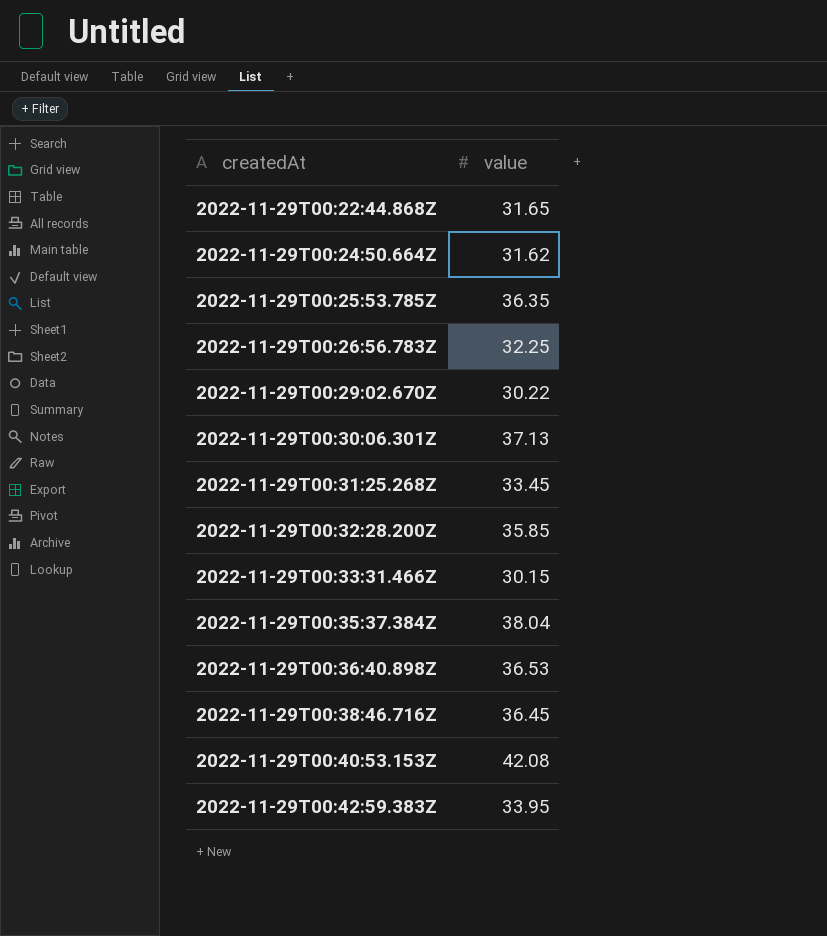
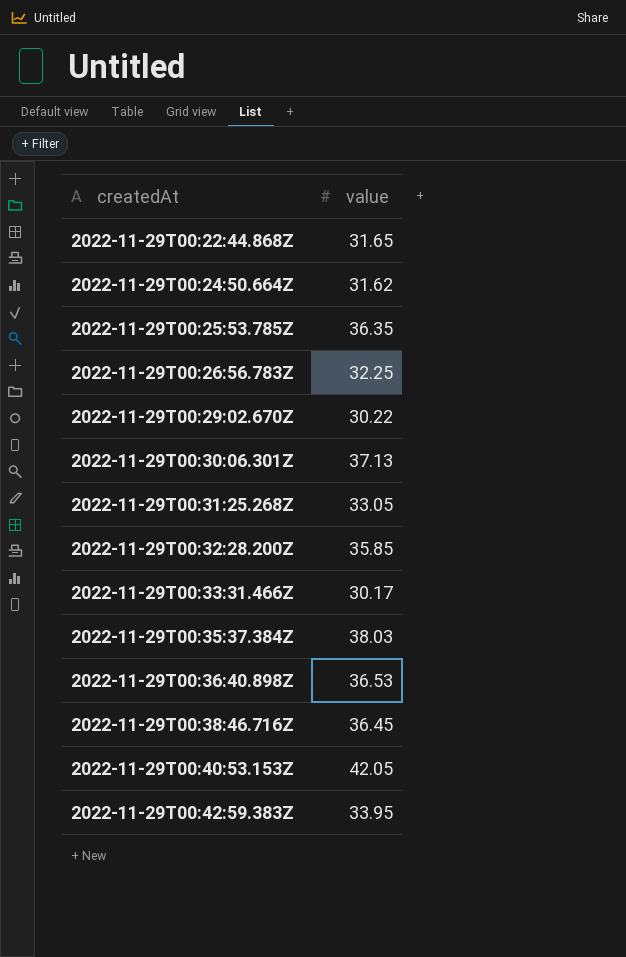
2022-11-29T00:31:25.268Z | value: 33.45 -> 33.05
2022-11-29T00:33:31.466Z | value: 30.15 -> 30.17
2022-11-29T00:35:37.384Z | value: 38.04 -> 38.03
2022-11-29T00:40:53.153Z | value: 42.08 -> 42.05

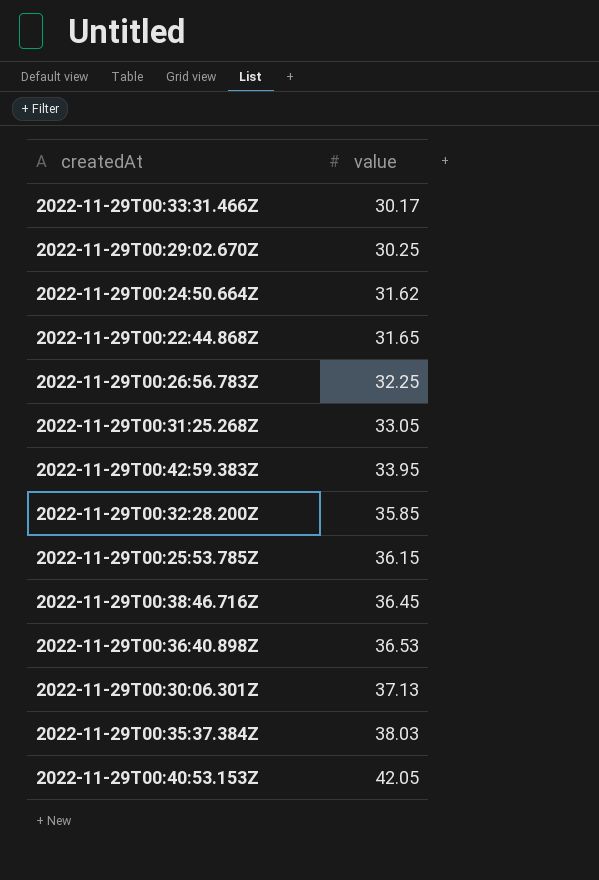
row order: createdAt ascending -> value ascending
2022-11-29T00:29:02.670Z | value: 30.22 -> 30.25
2022-11-29T00:25:53.785Z | value: 36.35 -> 36.15

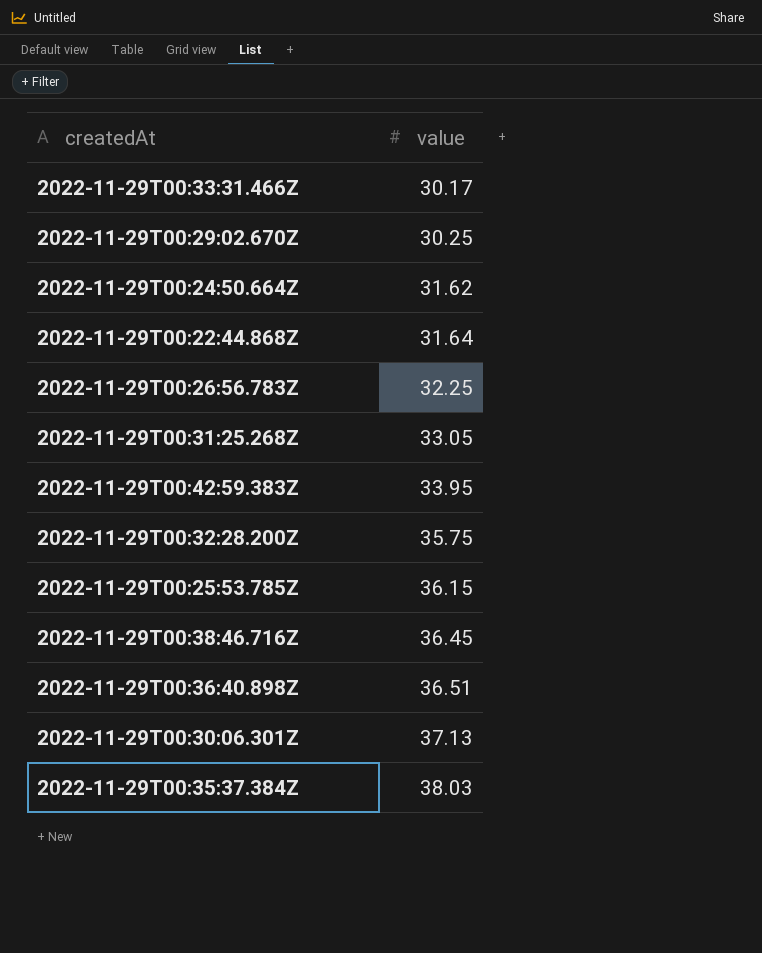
row 2022-11-29T00:40:53.153Z: 42.05 -> none
2022-11-29T00:22:44.868Z | value: 31.65 -> 31.64
2022-11-29T00:32:28.200Z | value: 35.85 -> 35.75
2022-11-29T00:36:40.898Z | value: 36.53 -> 36.51

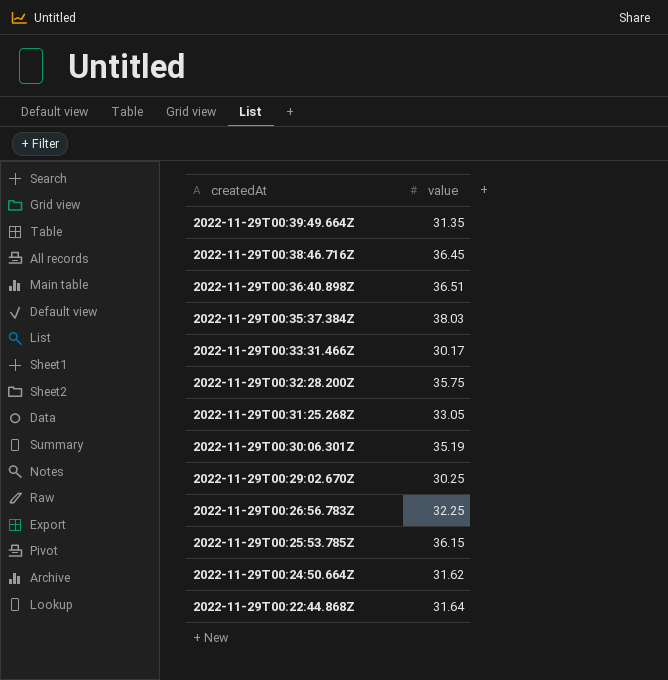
row order: value ascending -> createdAt descending
row 2022-11-29T00:42:59.383Z: 33.95 -> none
row 2022-11-29T00:39:49.664Z: none -> 31.35
2022-11-29T00:30:06.301Z | value: 37.13 -> 35.19

